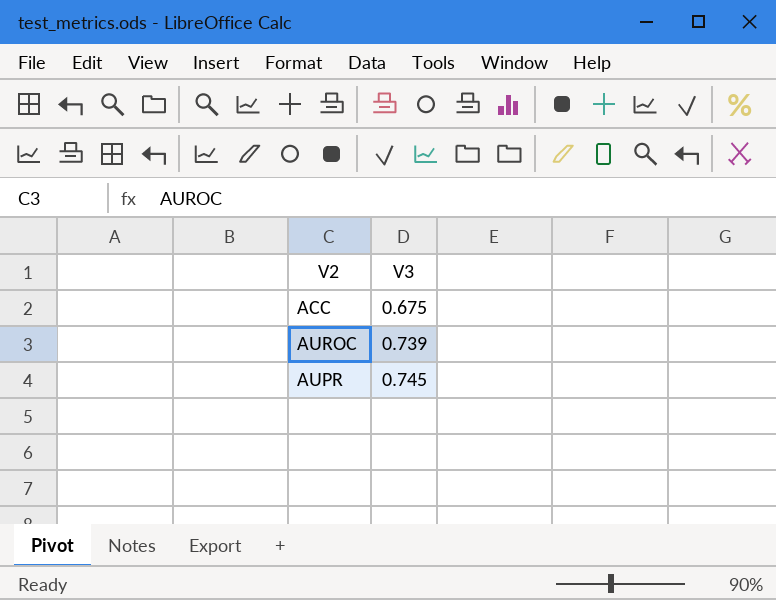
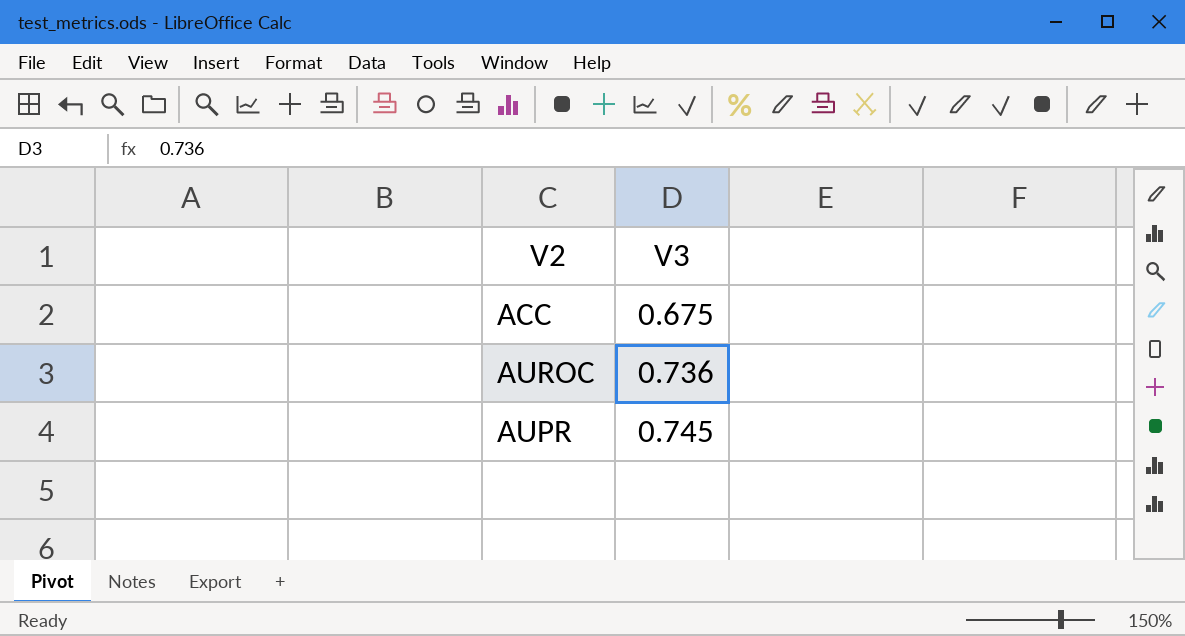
AUROC | V3: 0.739 -> 0.736

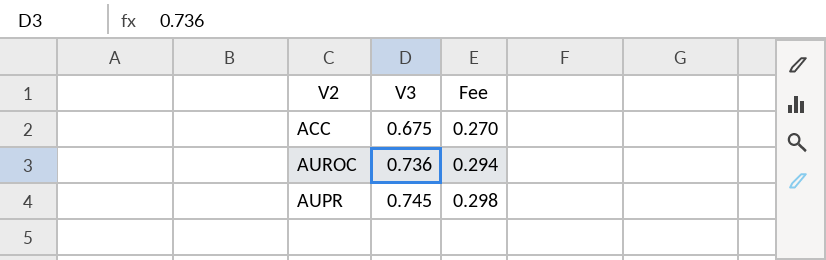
column Fee | formula: none -> [V3] * 0.4

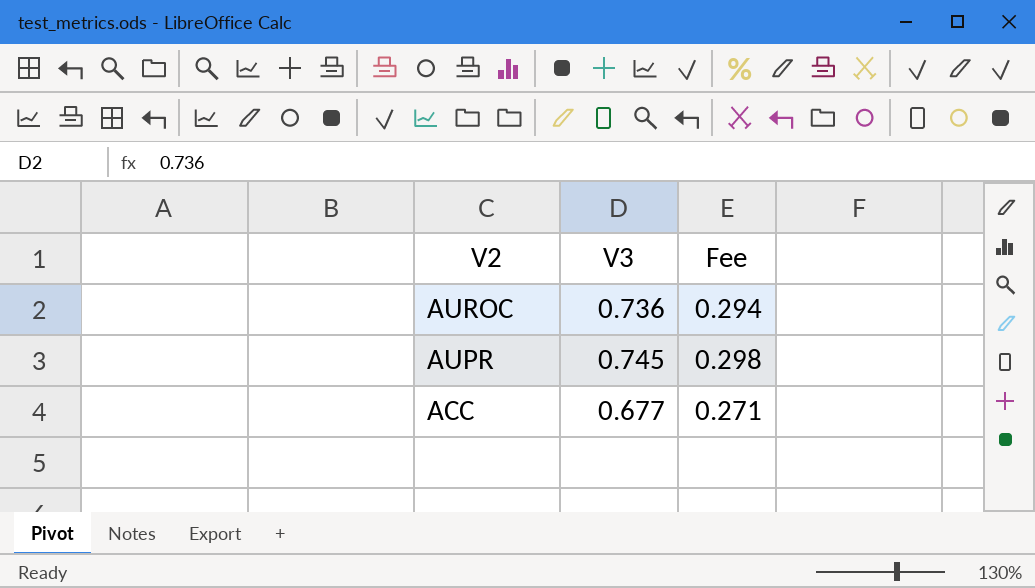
row order: V3 ascending -> V2 descending
ACC | V3: 0.675 -> 0.677
ACC | Fee: 0.270 -> 0.271

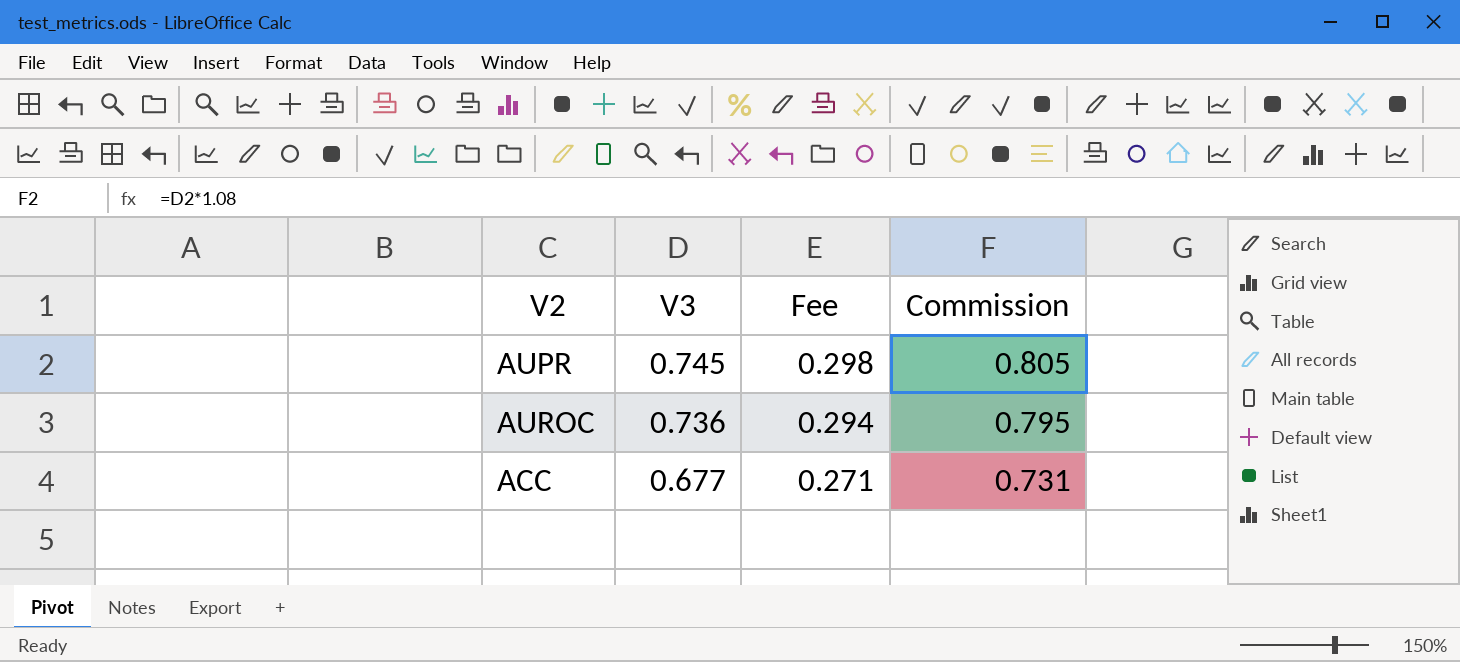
row order: V2 descending -> V3 descending
column Commission | formula: none -> [V3] * 1.08

